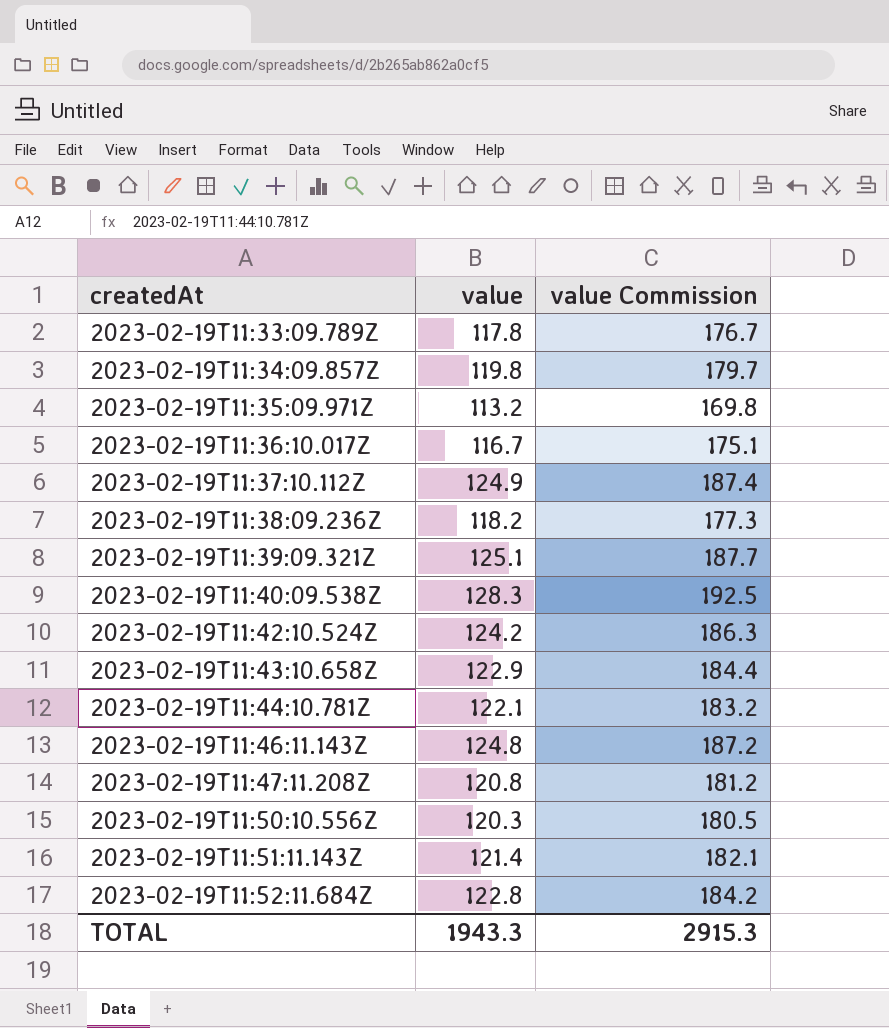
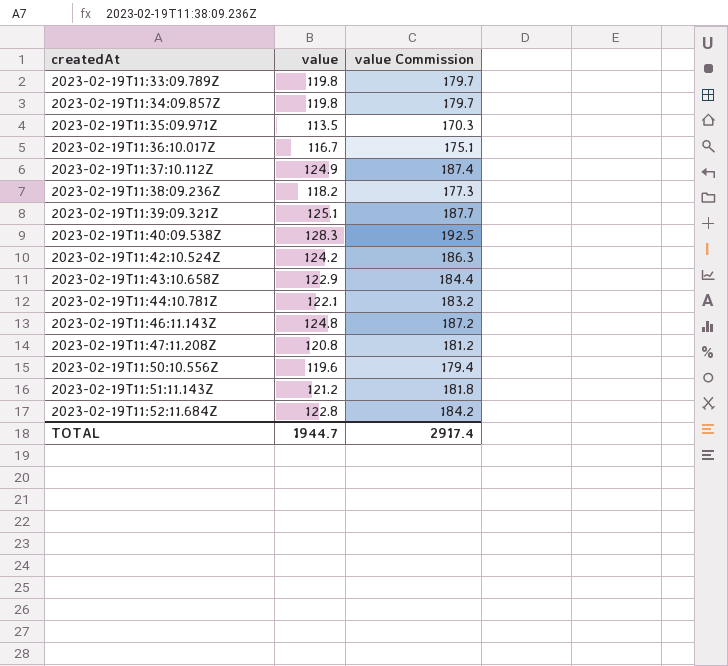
2023-02-19T11:33:09.789Z | value: 117.8 -> 119.8
2023-02-19T11:33:09.789Z | value Commission: 176.7 -> 179.7
2023-02-19T11:35:09.971Z | value: 113.2 -> 113.5
2023-02-19T11:35:09.971Z | value Commission: 169.8 -> 170.3
2023-02-19T11:50:10.556Z | value: 120.3 -> 119.6
2023-02-19T11:50:10.556Z | value Commission: 180.5 -> 179.4
2023-02-19T11:51:11.143Z | value: 121.4 -> 121.2
2023-02-19T11:51:11.143Z | value Commission: 182.1 -> 181.8
TOTAL | value: 1943.3 -> 1944.7
TOTAL | value Commission: 2915.3 -> 2917.4

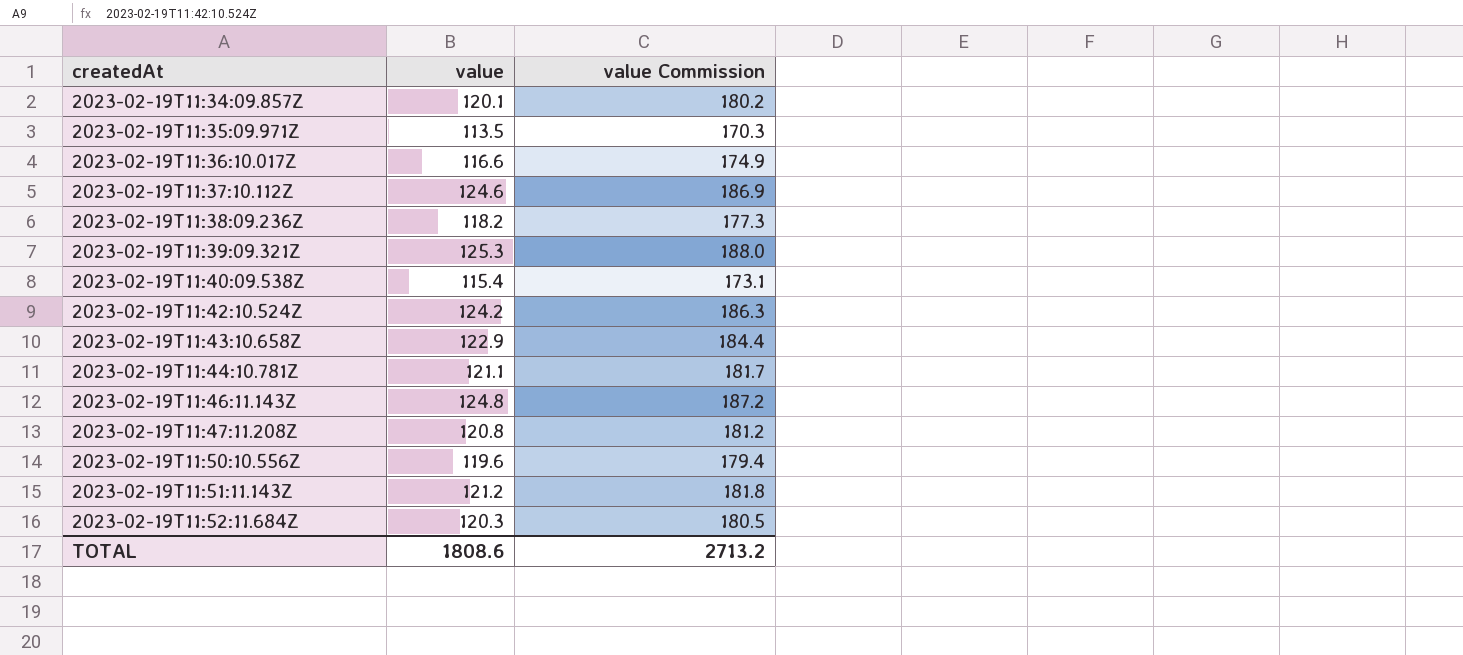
row 2023-02-19T11:33:09.789Z: 119.8 | 179.7 -> none
2023-02-19T11:34:09.857Z | value: 119.8 -> 120.1
2023-02-19T11:34:09.857Z | value Commission: 179.7 -> 180.2
2023-02-19T11:36:10.017Z | value: 116.7 -> 116.6
2023-02-19T11:36:10.017Z | value Commission: 175.1 -> 174.9
2023-02-19T11:37:10.112Z | value: 124.9 -> 124.6
2023-02-19T11:37:10.112Z | value Commission: 187.4 -> 186.9
2023-02-19T11:39:09.321Z | value: 125.1 -> 125.3
2023-02-19T11:39:09.321Z | value Commission: 187.7 -> 188.0
2023-02-19T11:40:09.538Z | value: 128.3 -> 115.4
2023-02-19T11:40:09.538Z | value Commission: 192.5 -> 173.1
2023-02-19T11:44:10.781Z | value: 122.1 -> 121.1
2023-02-19T11:44:10.781Z | value Commission: 183.2 -> 181.7
2023-02-19T11:52:11.684Z | value: 122.8 -> 120.3
2023-02-19T11:52:11.684Z | value Commission: 184.2 -> 180.5
TOTAL | value: 1944.7 -> 1808.6
TOTAL | value Commission: 2917.4 -> 2713.2

